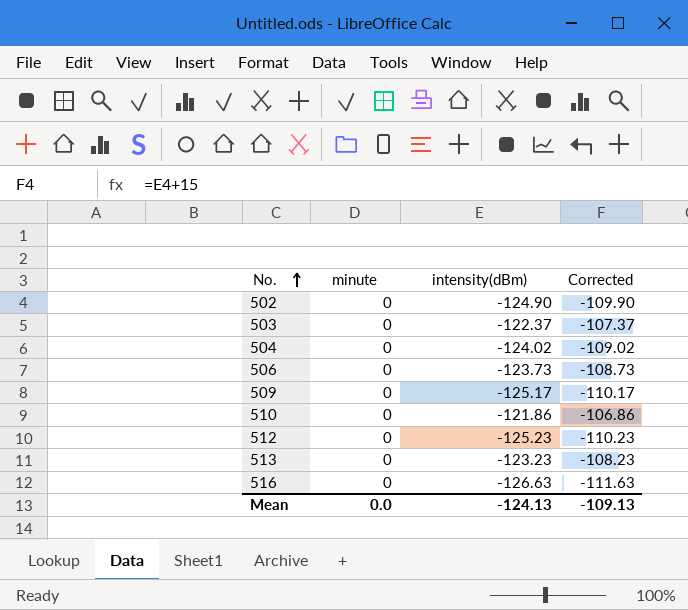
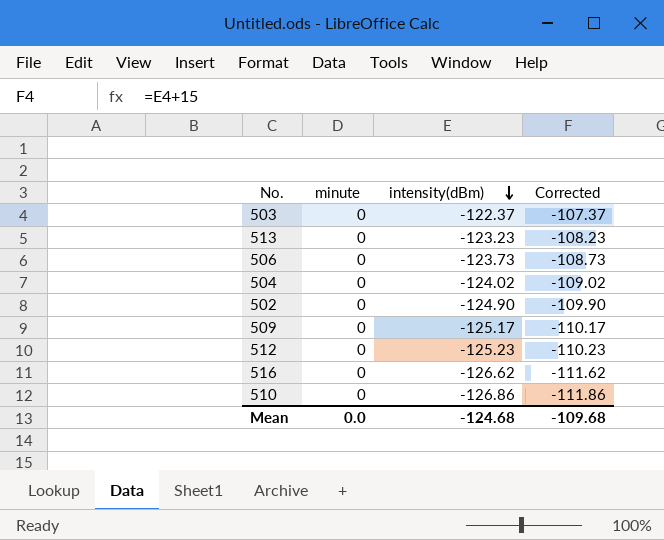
row order: No. ascending -> intensity(dBm) descending
516 | intensity(dBm): -126.63 -> -126.62
516 | Corrected: -111.63 -> -111.62
510 | intensity(dBm): -121.86 -> -126.86
510 | Corrected: -106.86 -> -111.86
Mean | intensity(dBm): -124.13 -> -124.68
Mean | Corrected: -109.13 -> -109.68

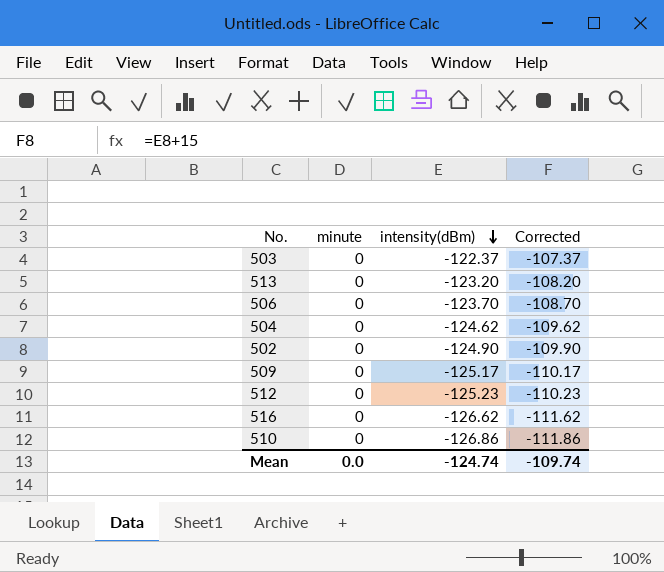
513 | intensity(dBm): -123.23 -> -123.20
513 | Corrected: -108.23 -> -108.20
506 | intensity(dBm): -123.73 -> -123.70
506 | Corrected: -108.73 -> -108.70
504 | intensity(dBm): -124.02 -> -124.62
504 | Corrected: -109.02 -> -109.62
Mean | intensity(dBm): -124.68 -> -124.74
Mean | Corrected: -109.68 -> -109.74

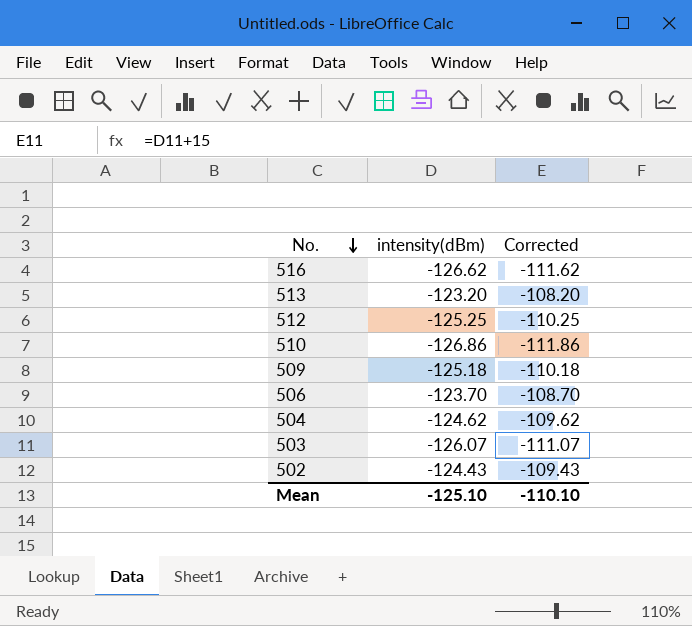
row order: intensity(dBm) descending -> No. descending
column minute | position: 2 -> none
512 | intensity(dBm): -125.23 -> -125.25
512 | Corrected: -110.23 -> -110.25
509 | intensity(dBm): -125.17 -> -125.18
509 | Corrected: -110.17 -> -110.18
503 | intensity(dBm): -122.37 -> -126.07
503 | Corrected: -107.37 -> -111.07
502 | intensity(dBm): -124.90 -> -124.43
502 | Corrected: -109.90 -> -109.43
Mean | intensity(dBm): -124.74 -> -125.10
Mean | Corrected: -109.74 -> -110.10

